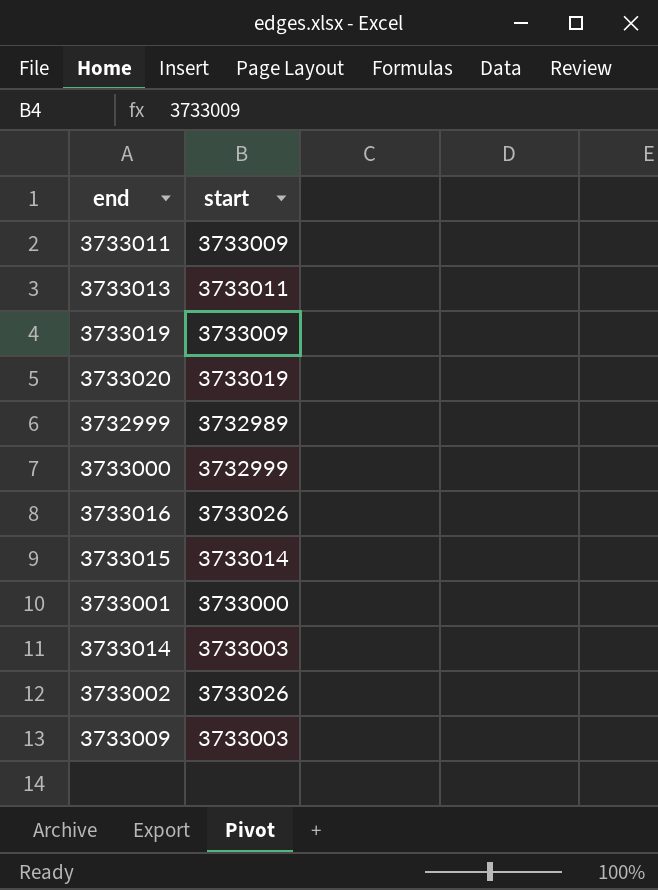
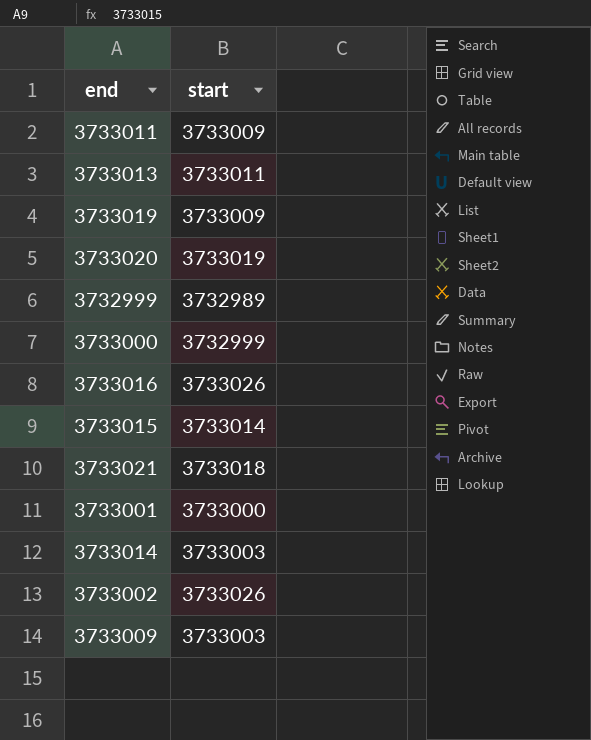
row 3733021: none -> 3733018

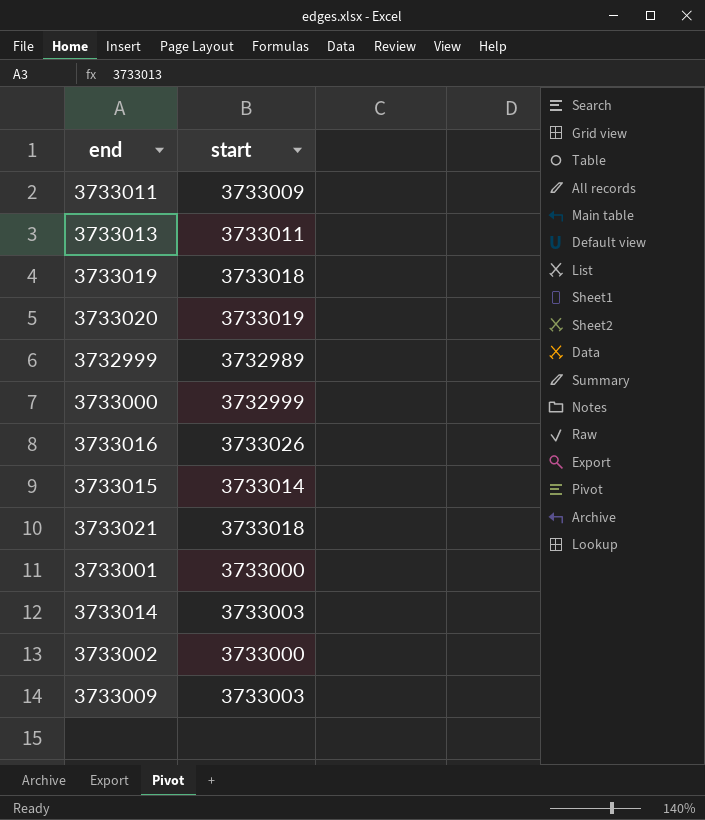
3733019 | start: 3733009 -> 3733018
3733002 | start: 3733026 -> 3733000

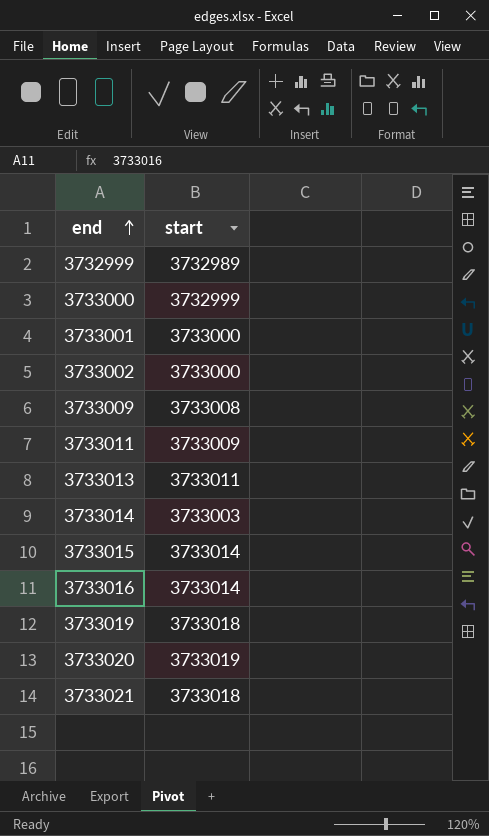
row order: none -> end ascending
3733009 | start: 3733003 -> 3733008
3733016 | start: 3733026 -> 3733014

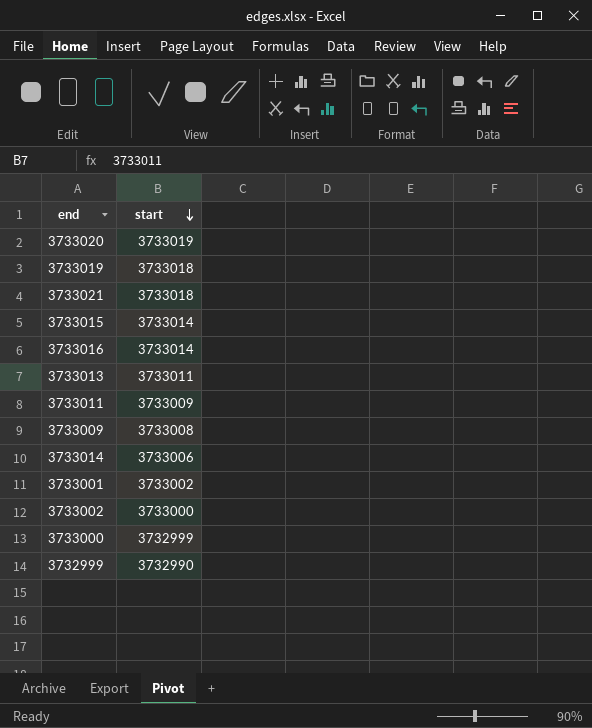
row order: end ascending -> start descending
3733014 | start: 3733003 -> 3733006
3733001 | start: 3733000 -> 3733002
3732999 | start: 3732989 -> 3732990

